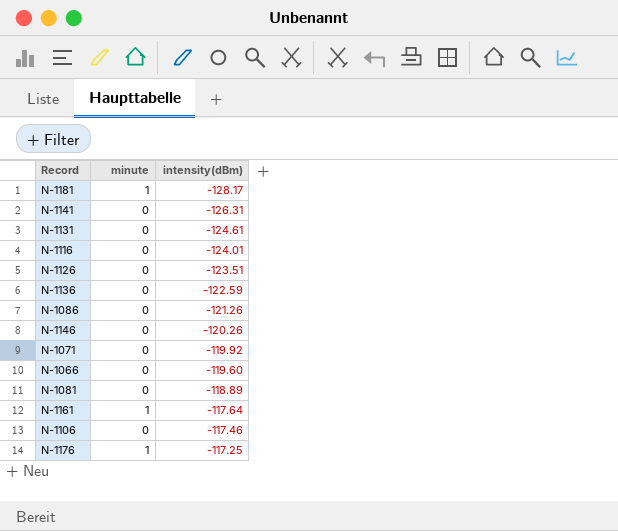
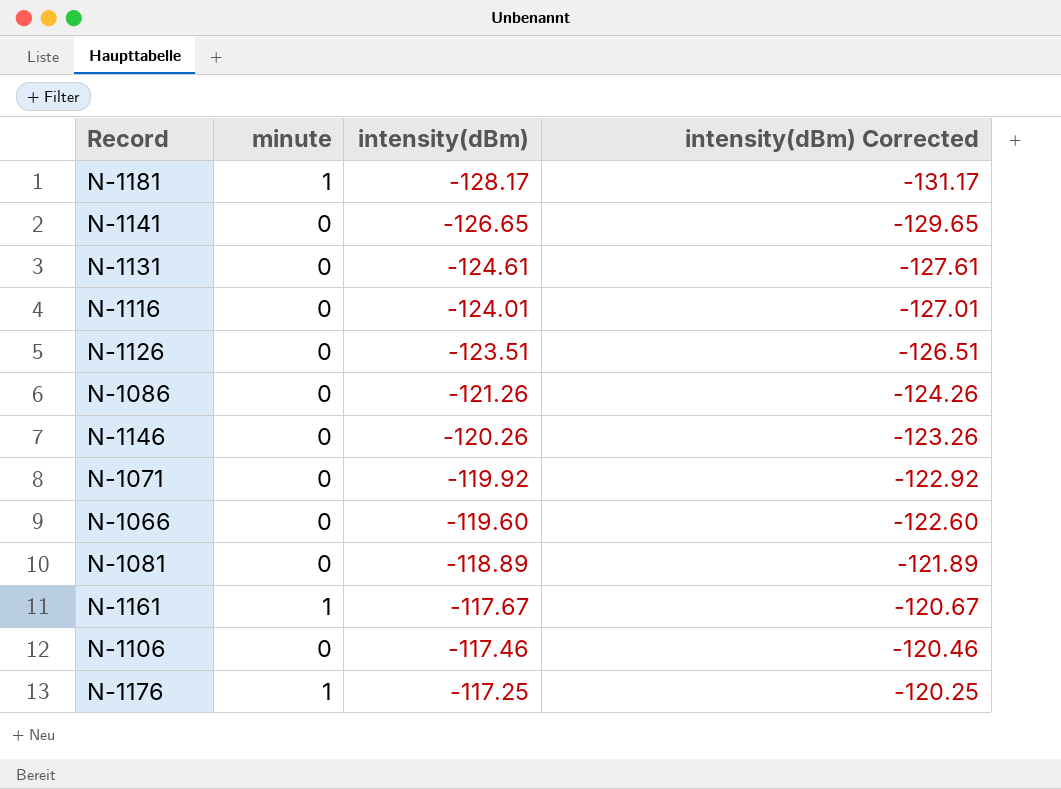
column intensity(dBm) Corrected | formula: none -> [intensity(dBm)] - 3
row N-1136: 0 | -122.59 -> none
N-1141 | intensity(dBm): -126.31 -> -126.65
N-1161 | intensity(dBm): -117.64 -> -117.67

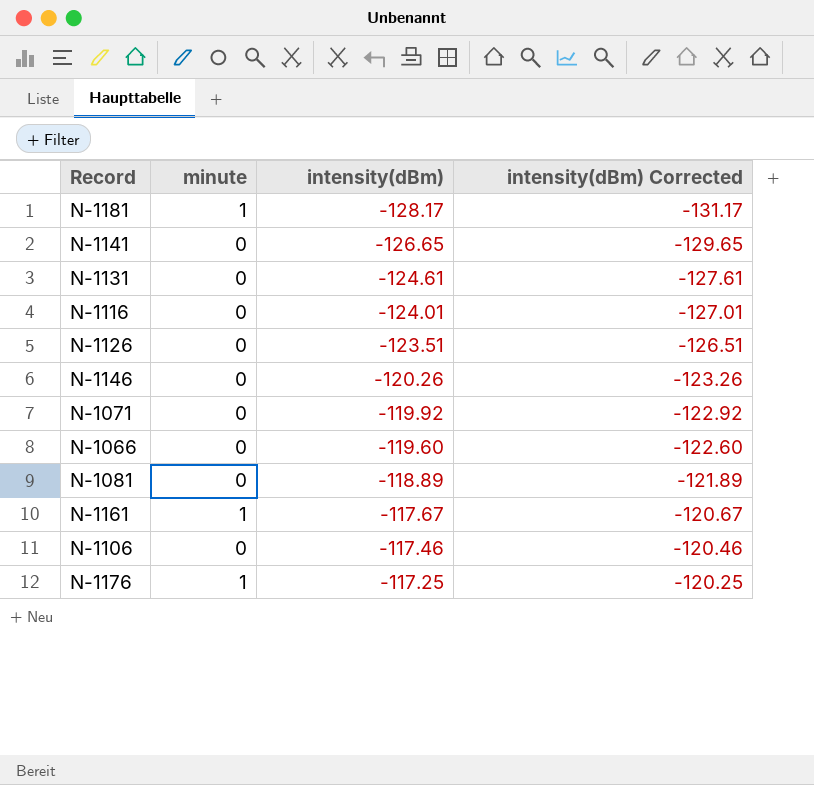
row N-1086: 0 | -121.26 | -124.26 -> none

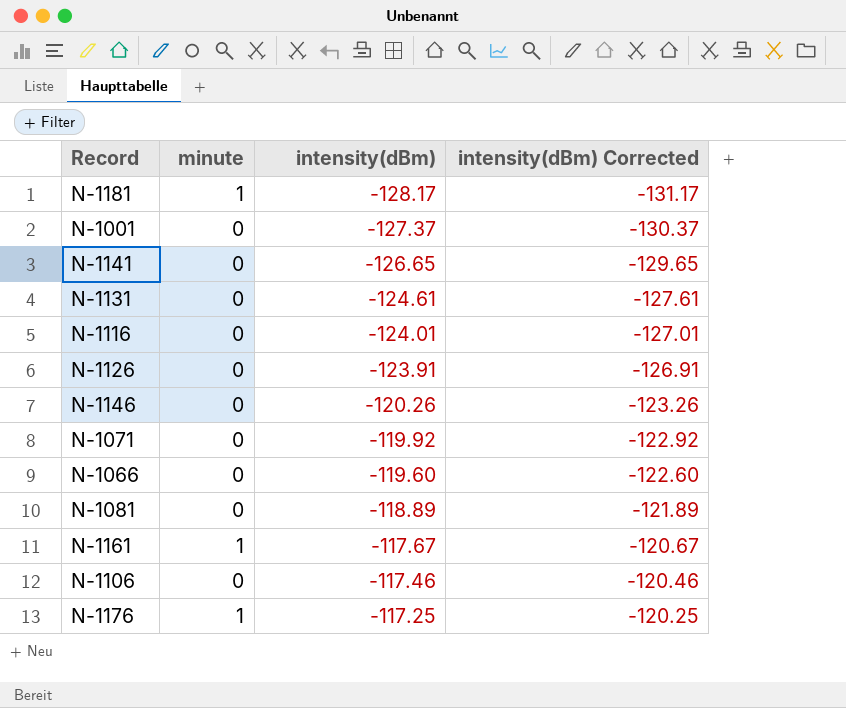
row N-1001: none -> 0 | -127.37 | -130.37
N-1126 | intensity(dBm): -123.51 -> -123.91
N-1126 | intensity(dBm) Corrected: -126.51 -> -126.91

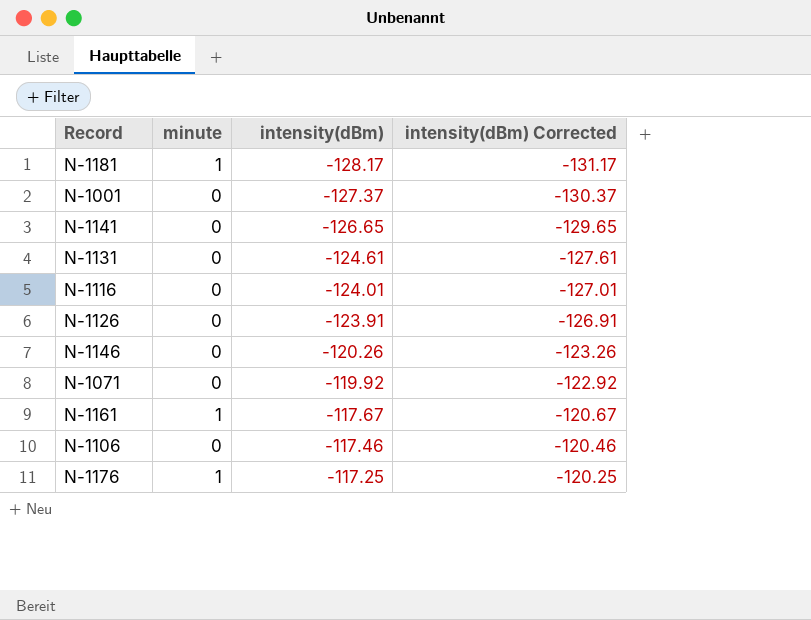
row N-1066: 0 | -119.60 | -122.60 -> none
row N-1081: 0 | -118.89 | -121.89 -> none

